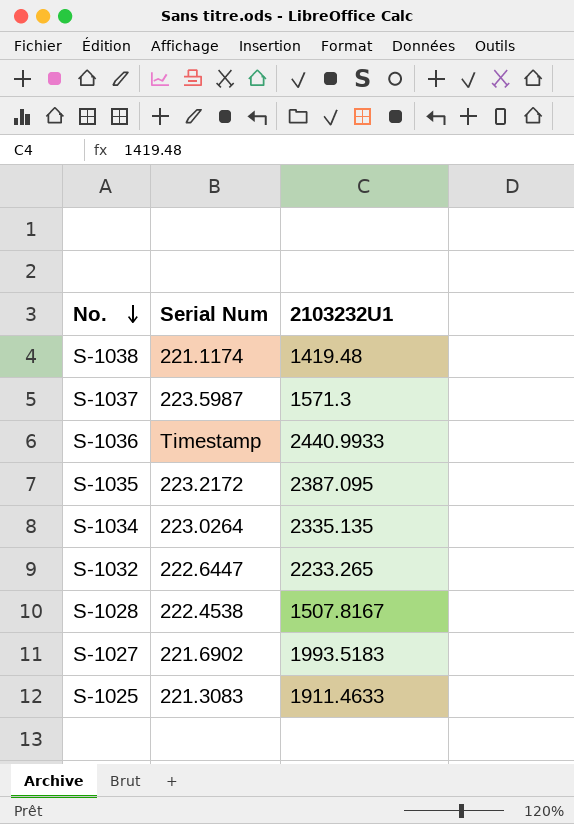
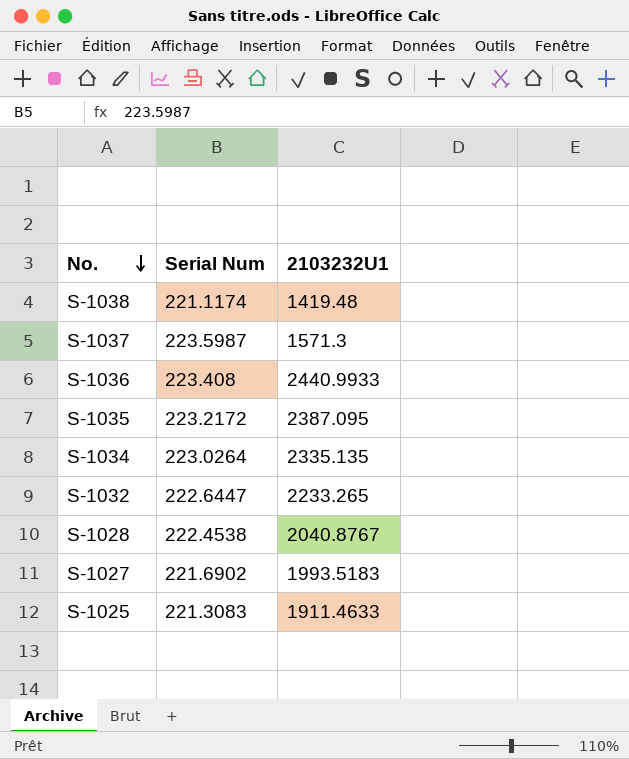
S-1036 | Serial Num: Timestamp -> 223.408
S-1028 | 2103232U1: 1507.8167 -> 2040.8767

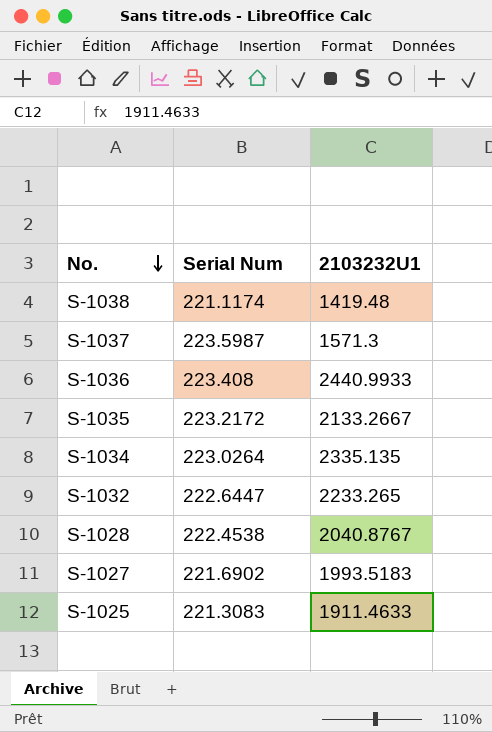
S-1035 | 2103232U1: 2387.095 -> 2133.2667

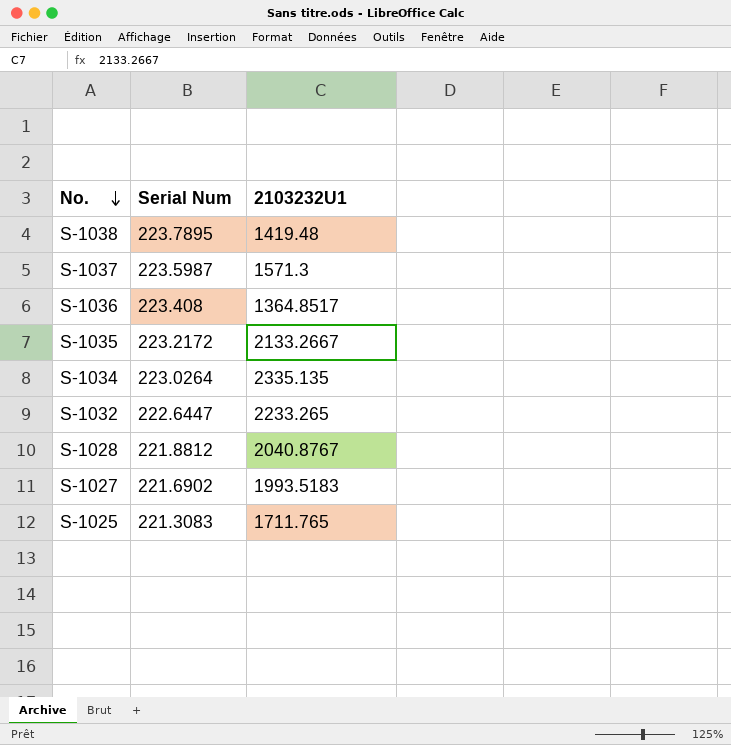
S-1038 | Serial Num: 221.1174 -> 223.7895
S-1036 | 2103232U1: 2440.9933 -> 1364.8517
S-1028 | Serial Num: 222.4538 -> 221.8812
S-1025 | 2103232U1: 1911.4633 -> 1711.765

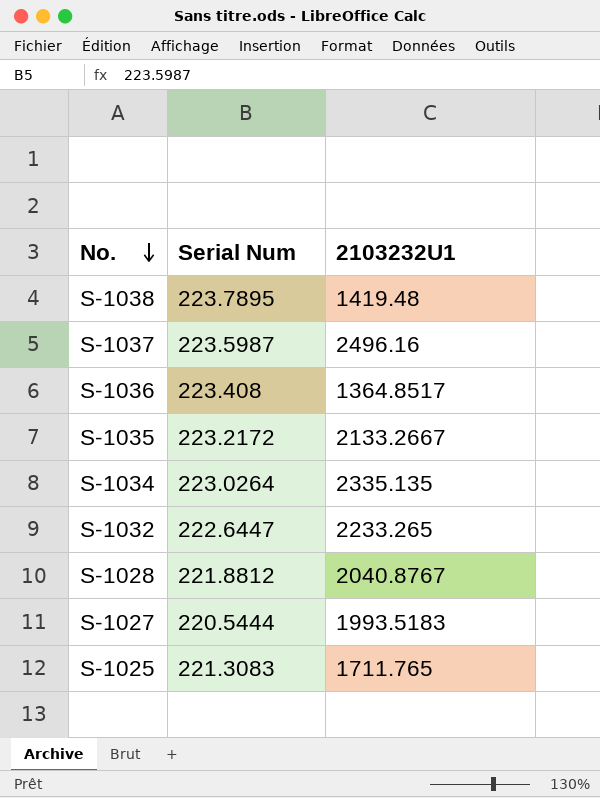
S-1037 | 2103232U1: 1571.3 -> 2496.16
S-1027 | Serial Num: 221.6902 -> 220.5444

